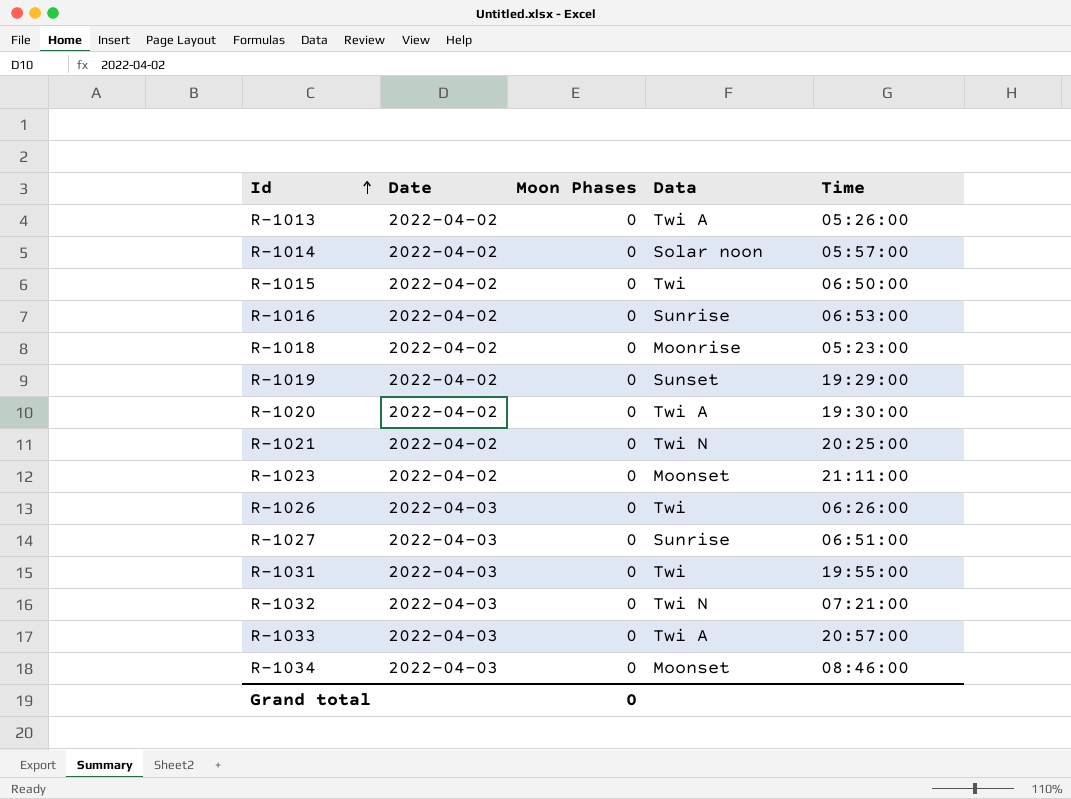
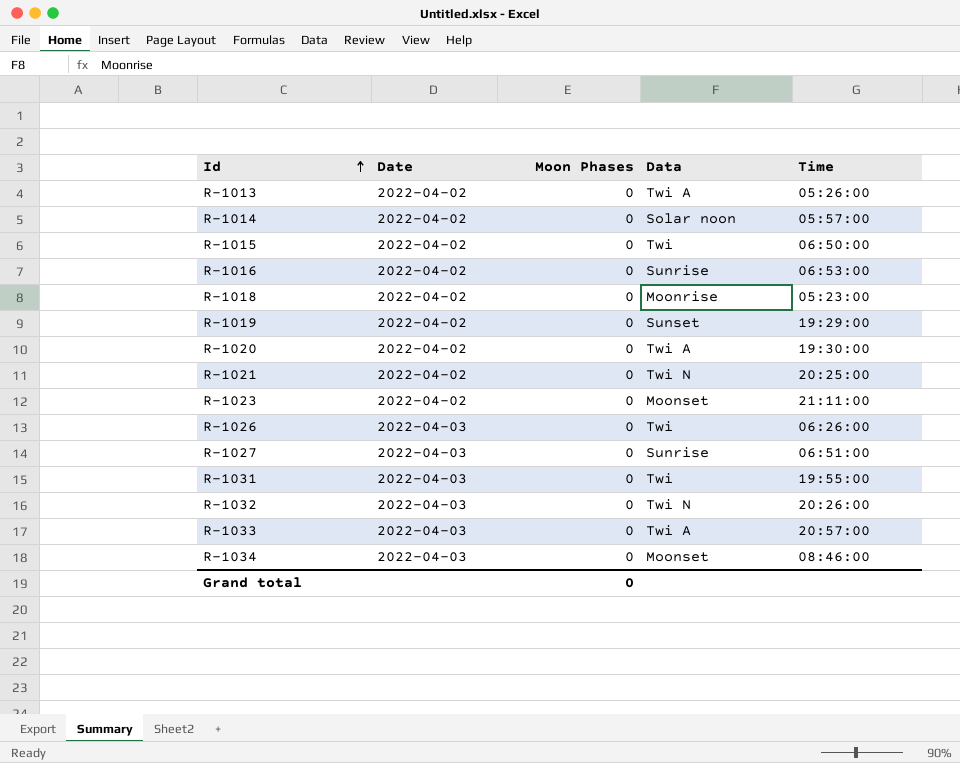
R-1032 | Time: 07:21:00 -> 20:26:00

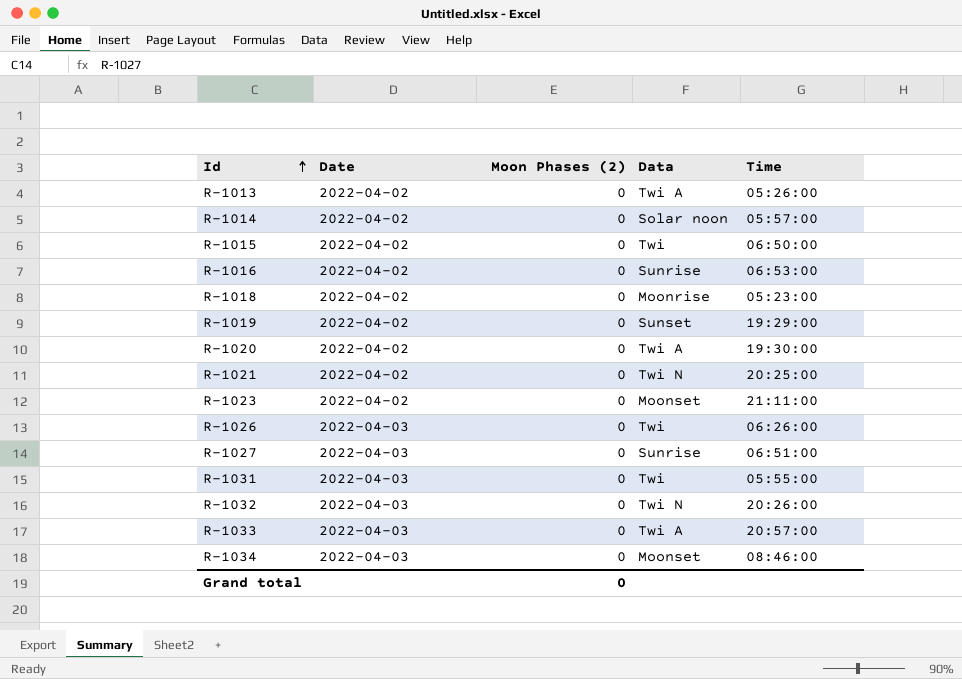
column name: Moon Phases -> Moon Phases (2)
R-1031 | Time: 19:55:00 -> 05:55:00

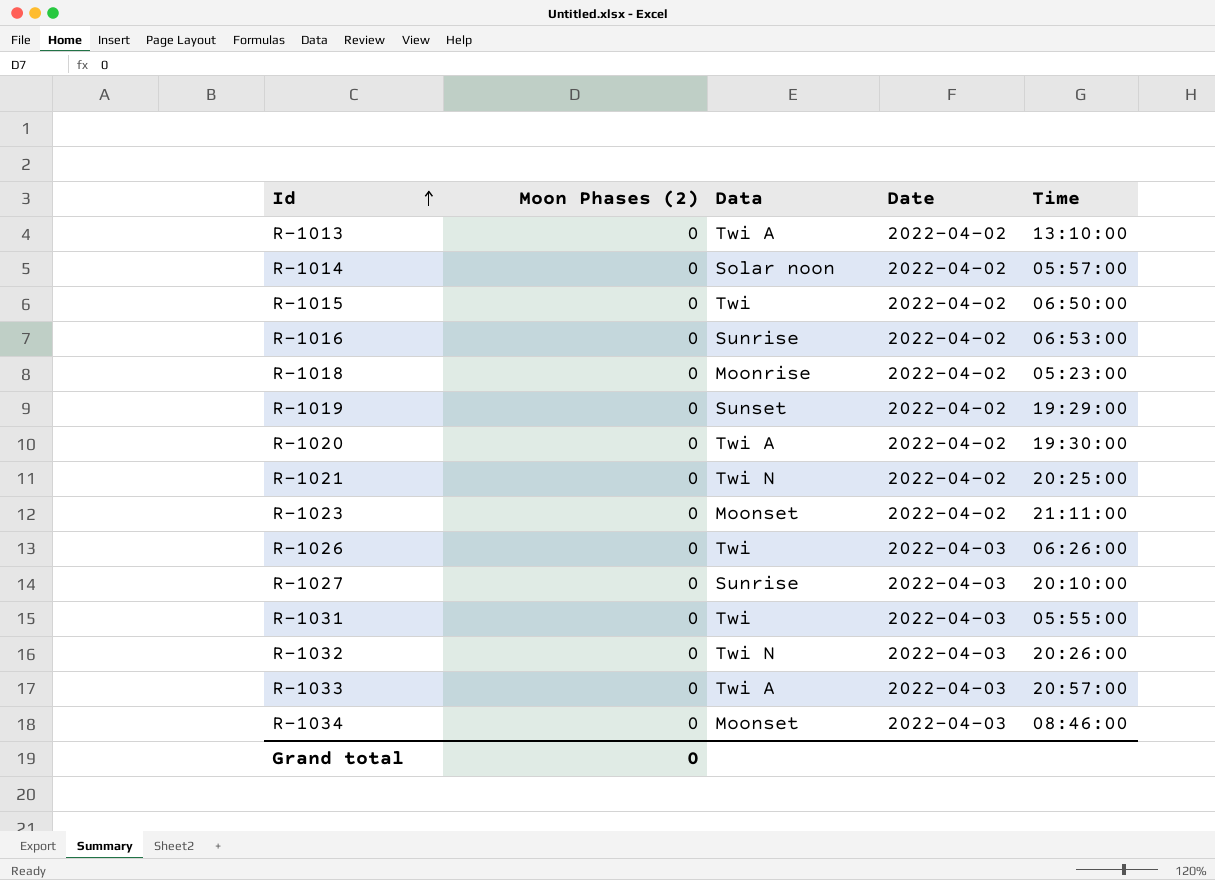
column Date | position: 2 -> 4
R-1013 | Time: 05:26:00 -> 13:10:00
R-1027 | Time: 06:51:00 -> 20:10:00

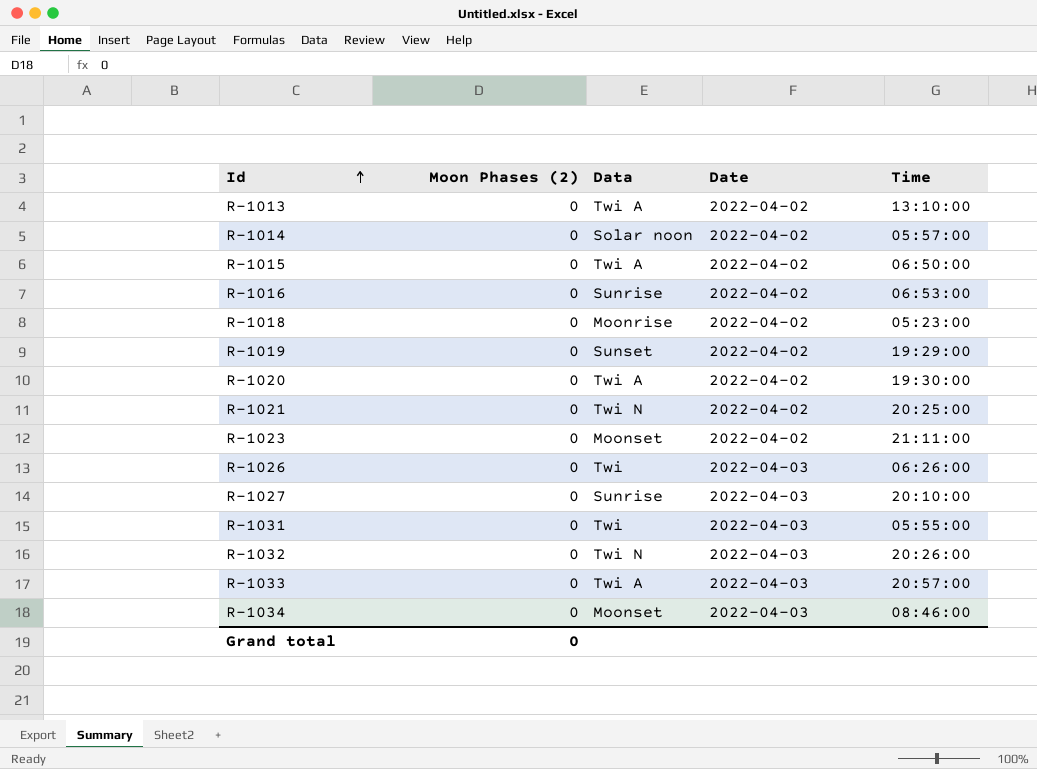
R-1015 | Data: Twi -> Twi A

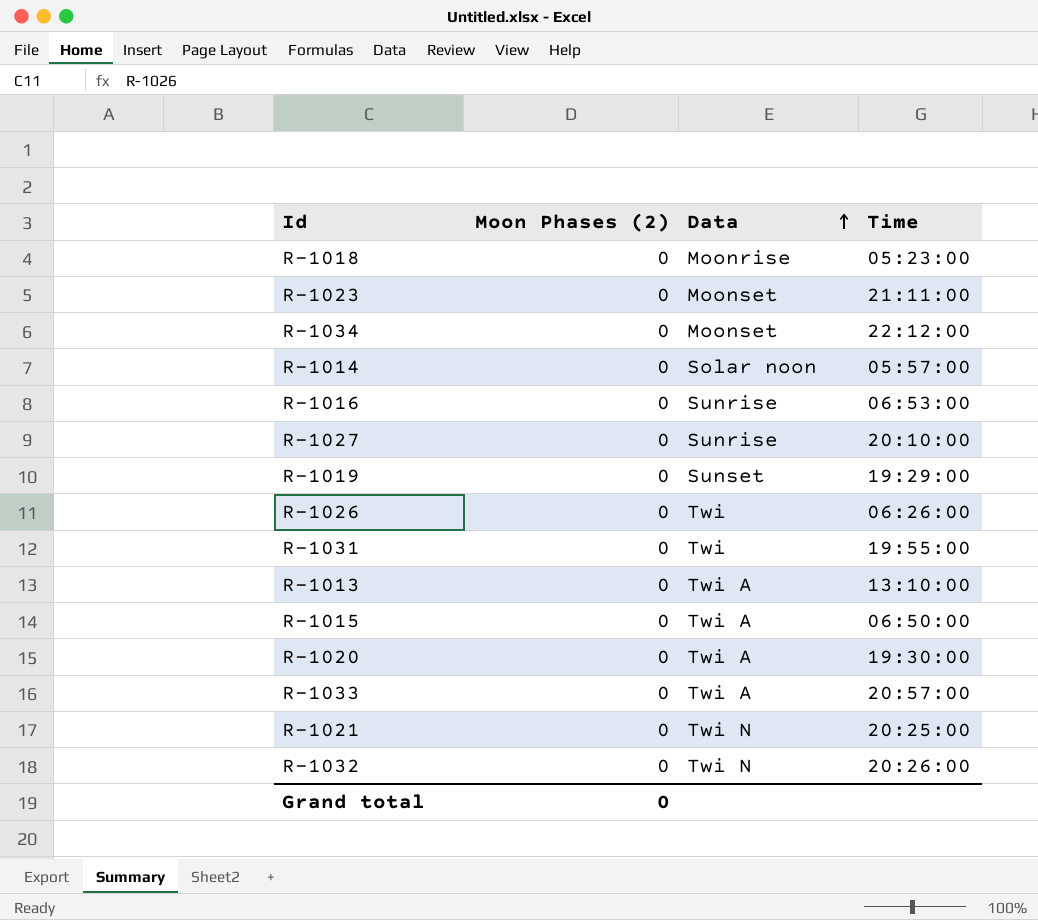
row order: Id ascending -> Data ascending
column Date | position: 4 -> none
R-1034 | Time: 08:46:00 -> 22:12:00
R-1031 | Time: 05:55:00 -> 19:55:00

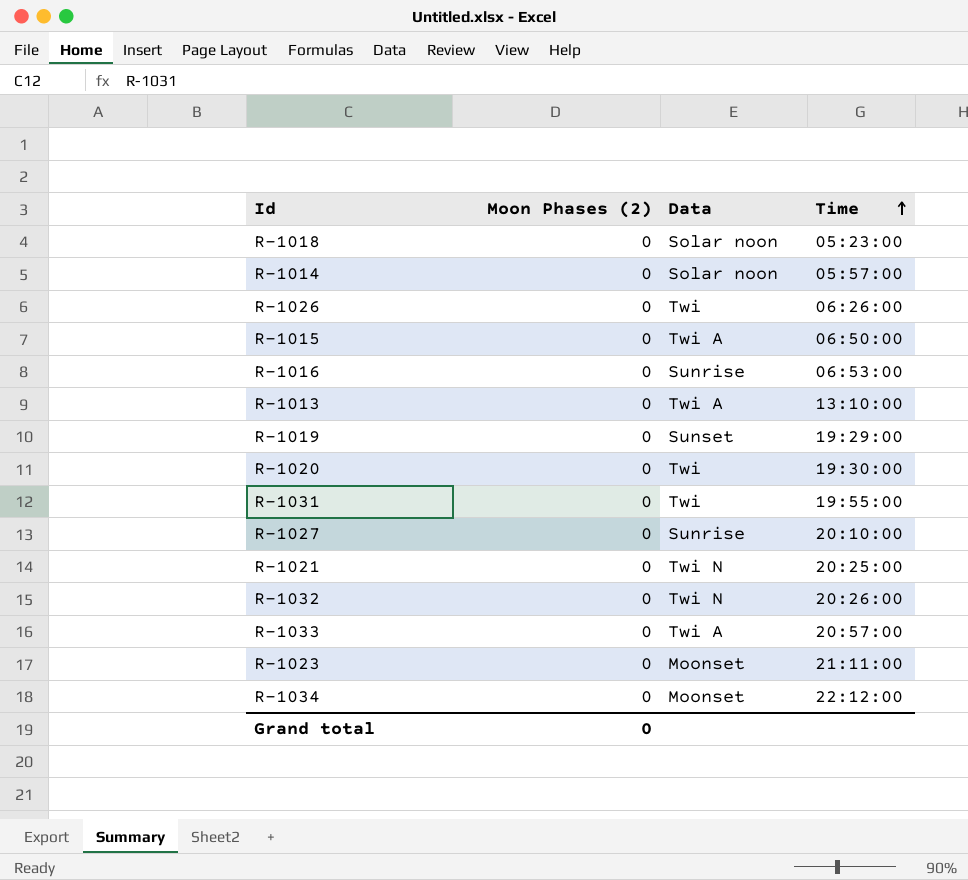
row order: Data ascending -> Time ascending
R-1018 | Data: Moonrise -> Solar noon
R-1020 | Data: Twi A -> Twi

